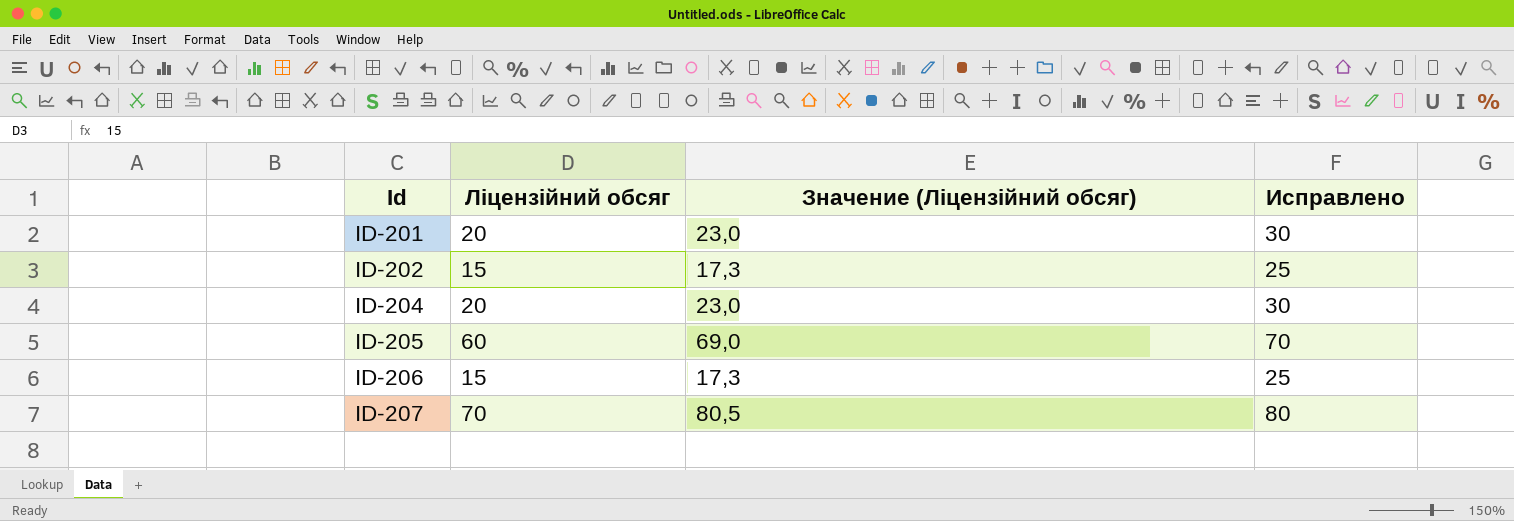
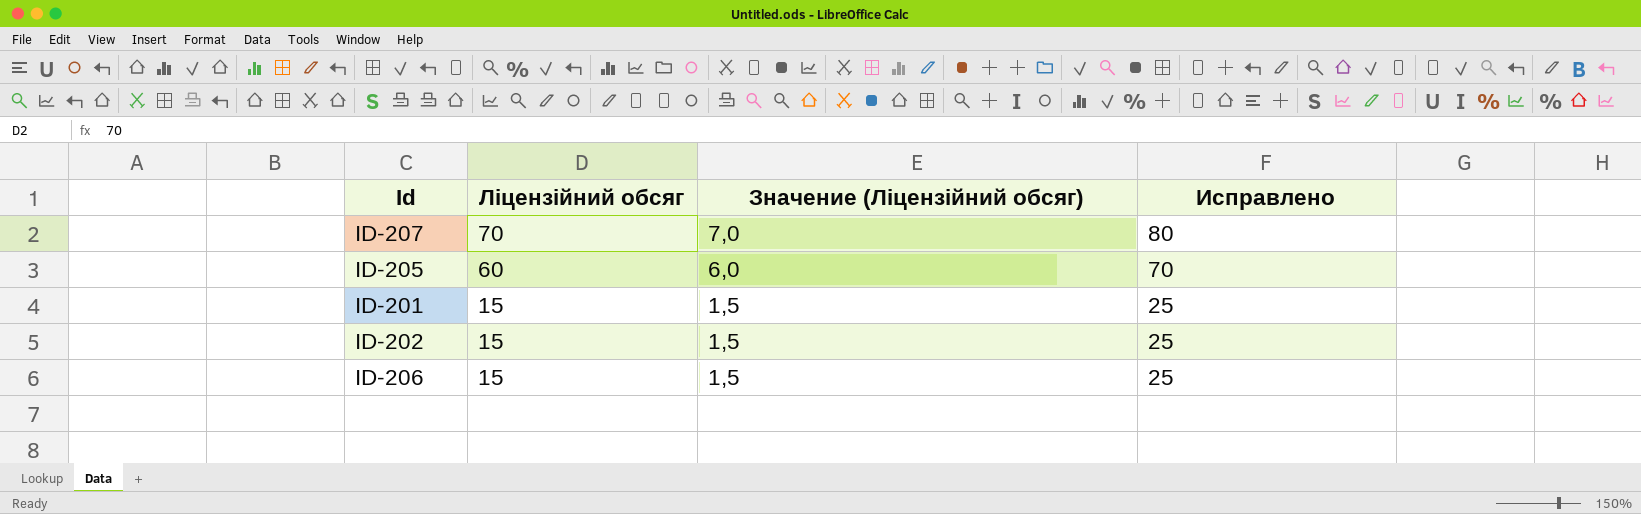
row order: Id ascending -> Ліцензійний обсяг descending
column Значение (Ліцензійний обсяг) | formula: [Ліцензійний обсяг] * 1,15 -> [Ліцензійний обсяг] * 0,1
row ID-204: 20 | 23,0 | 30 -> none
ID-201 | Ліцензійний обсяг: 20 -> 15
ID-201 | Исправлено: 30 -> 25

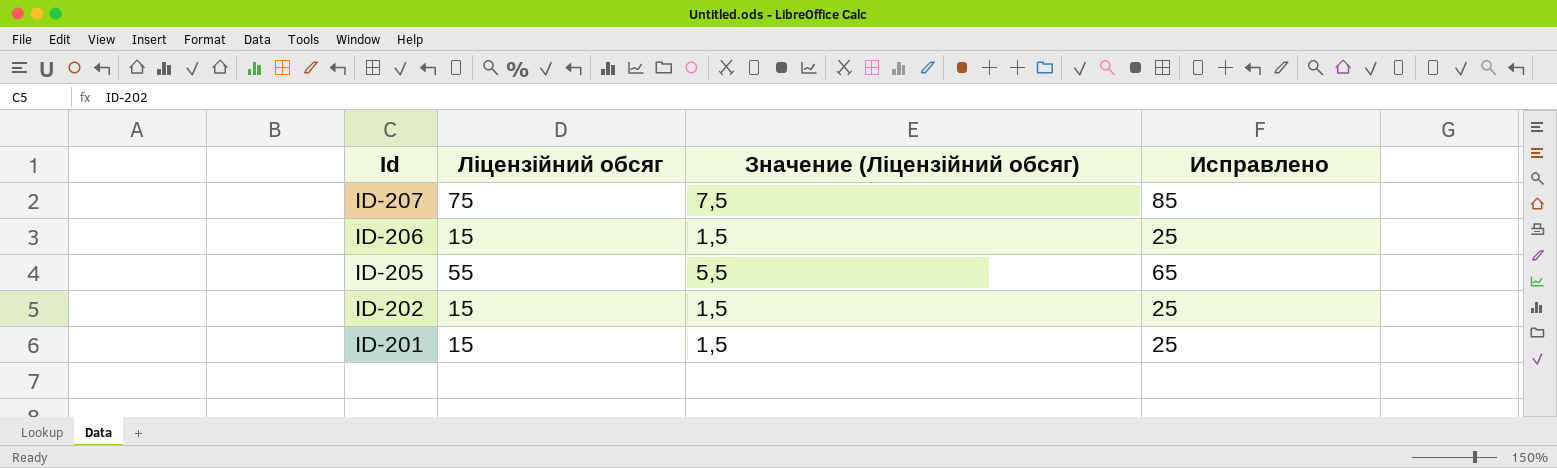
row order: Ліцензійний обсяг descending -> Id descending
ID-207 | Ліцензійний обсяг: 70 -> 75
ID-207 | Значение (Ліцензійний обсяг): 7,0 -> 7,5
ID-207 | Исправлено: 80 -> 85
ID-205 | Ліцензійний обсяг: 60 -> 55
ID-205 | Значение (Ліцензійний обсяг): 6,0 -> 5,5
ID-205 | Исправлено: 70 -> 65

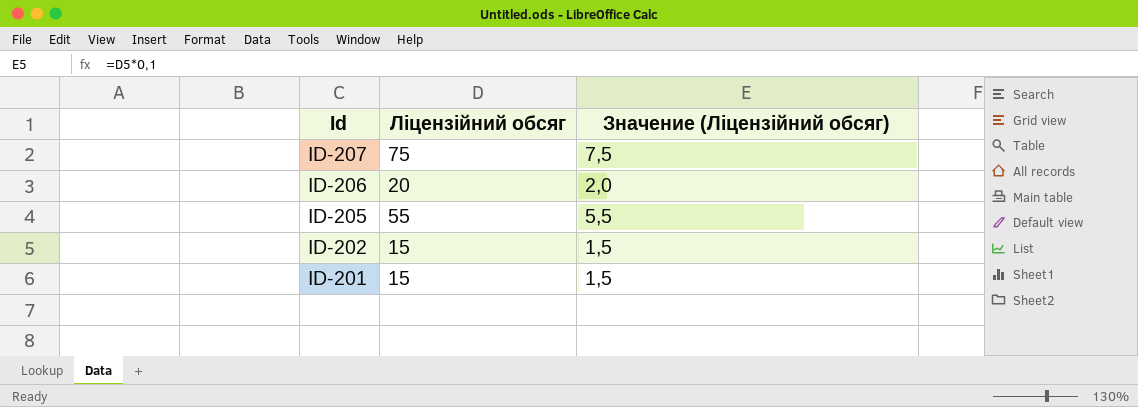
column Исправлено | formula: [Ліцензійний обсяг] + 10 -> none
ID-206 | Ліцензійний обсяг: 15 -> 20
ID-206 | Значение (Ліцензійний обсяг): 1,5 -> 2,0

